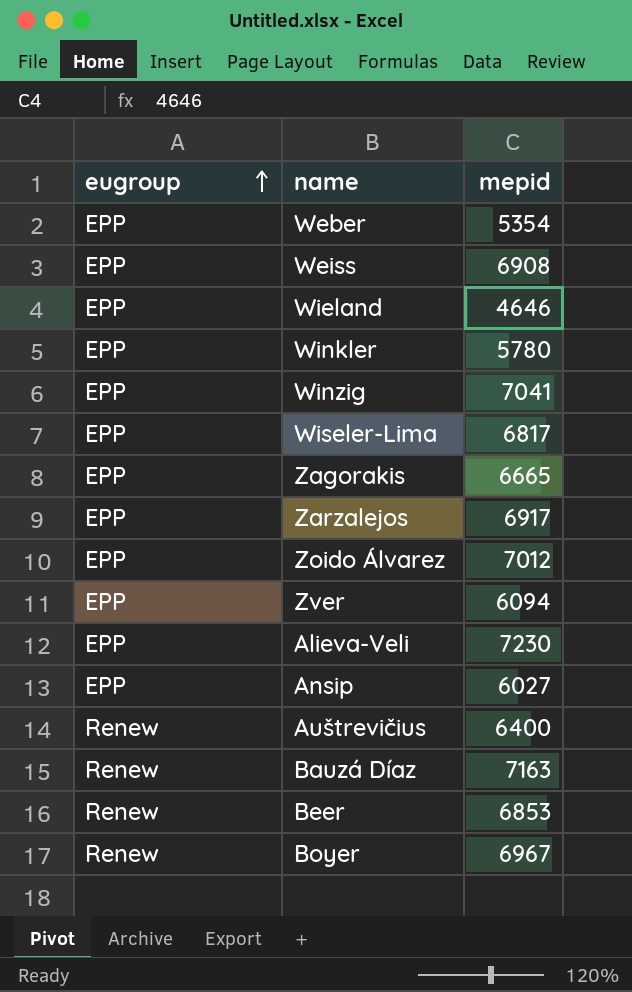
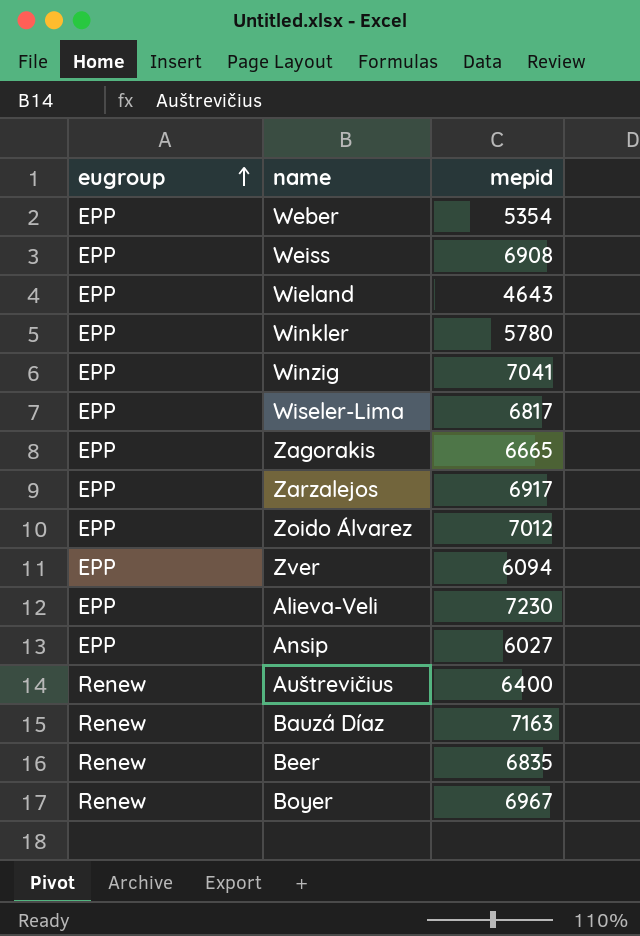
Wieland | mepid: 4646 -> 4643
Beer | mepid: 6853 -> 6835

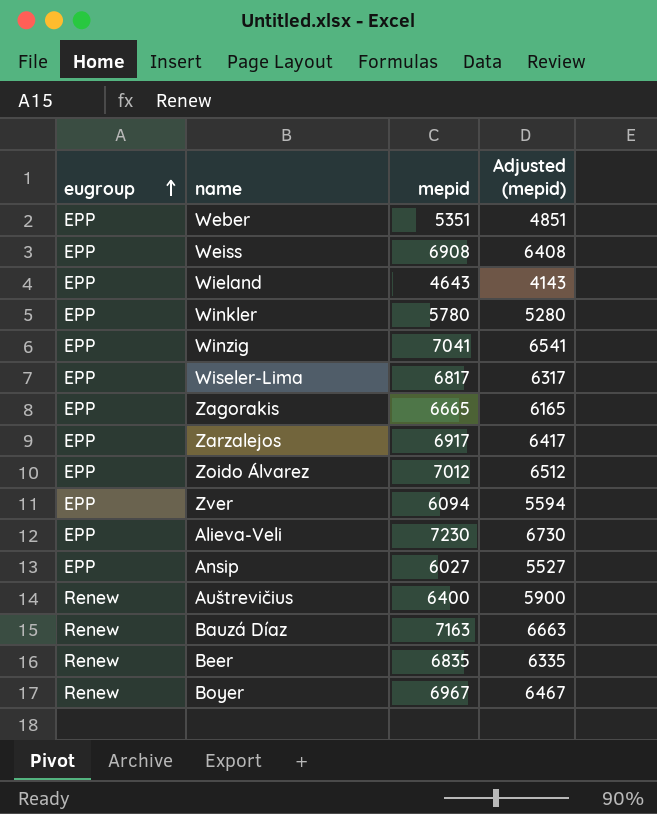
column Adjusted (mepid) | formula: none -> [mepid] - 500
Weber | mepid: 5354 -> 5351

